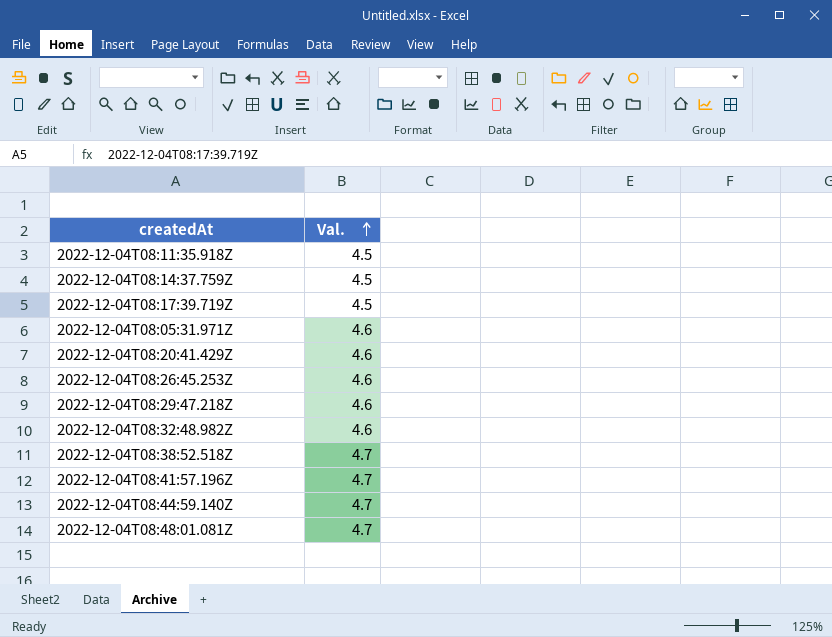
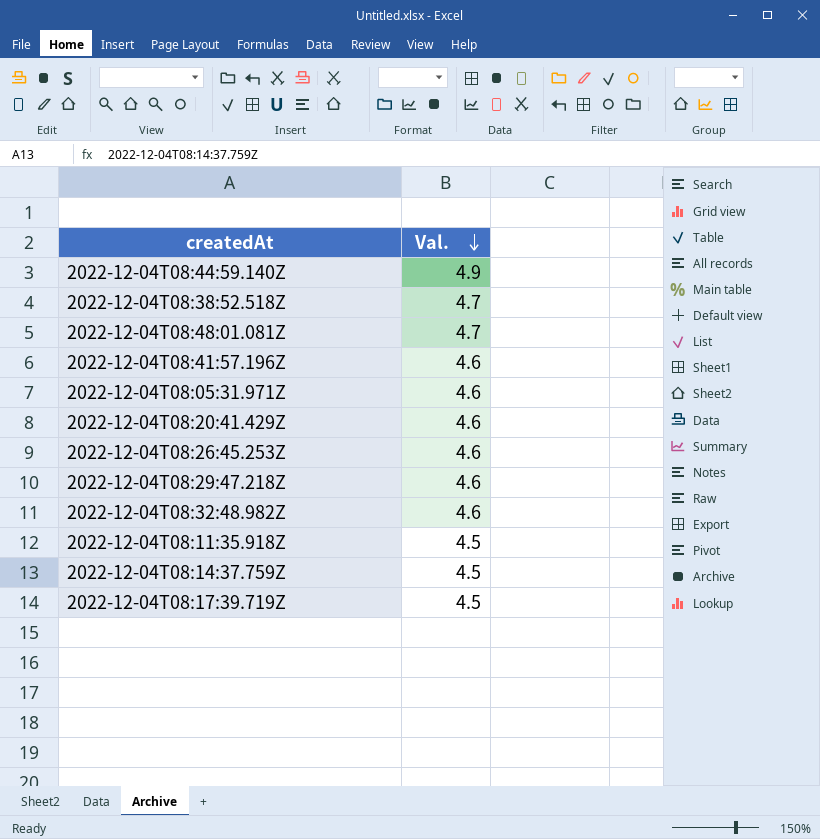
row order: Val. ascending -> Val. descending
2022-12-04T08:44:59.140Z | Val.: 4.7 -> 4.9
2022-12-04T08:41:57.196Z | Val.: 4.7 -> 4.6

